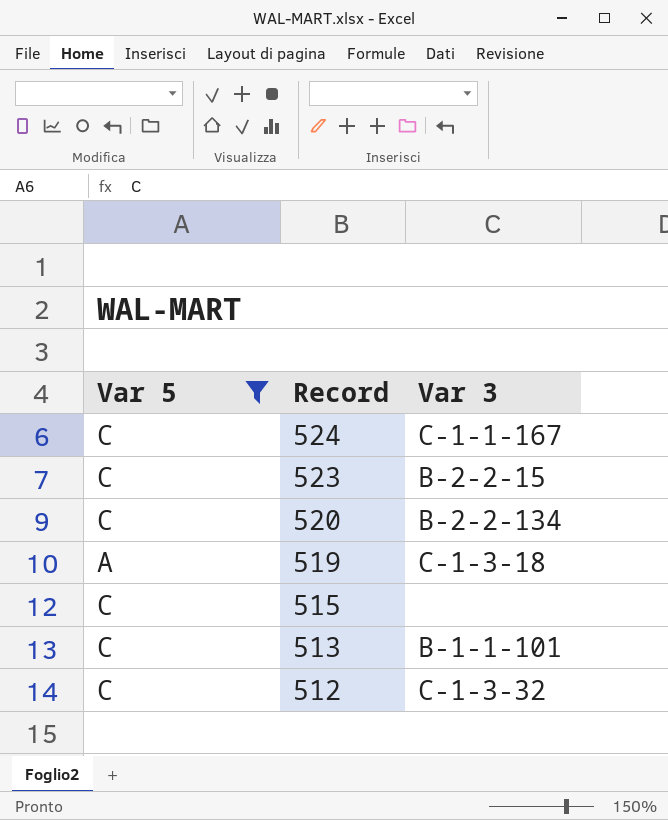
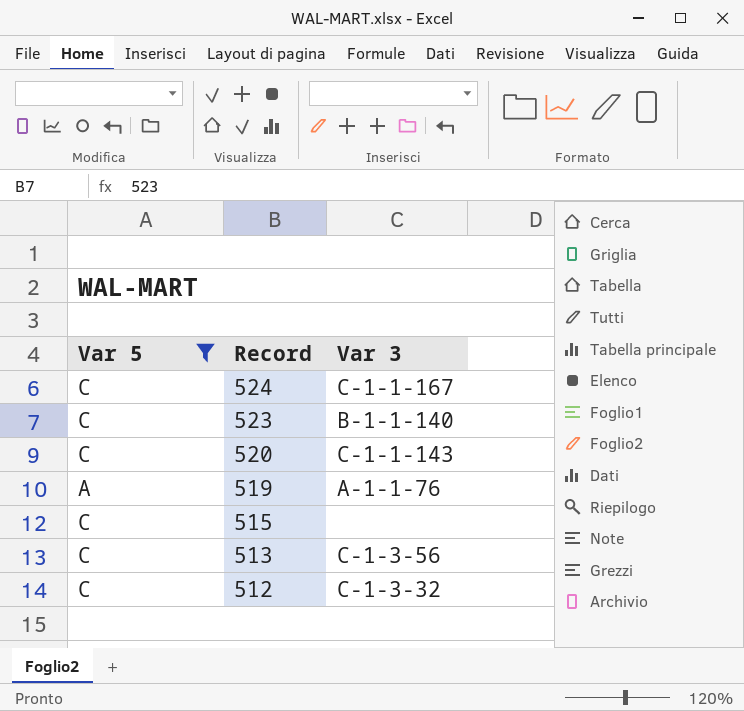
523 | Var 3: B-2-2-15 -> B-1-1-140
520 | Var 3: B-2-2-134 -> C-1-1-143
519 | Var 3: C-1-3-18 -> A-1-1-76
513 | Var 3: B-1-1-101 -> C-1-3-56

